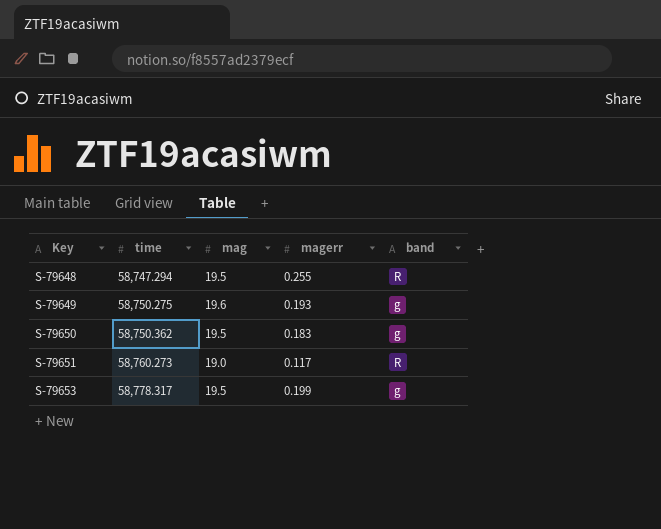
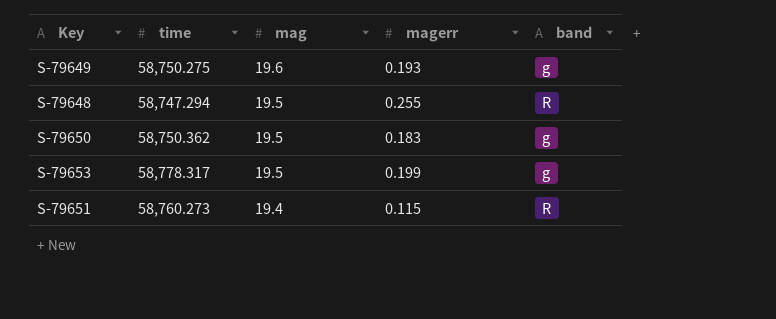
row order: Key ascending -> mag descending
S-79651 | mag: 19.0 -> 19.4
S-79651 | magerr: 0.117 -> 0.115

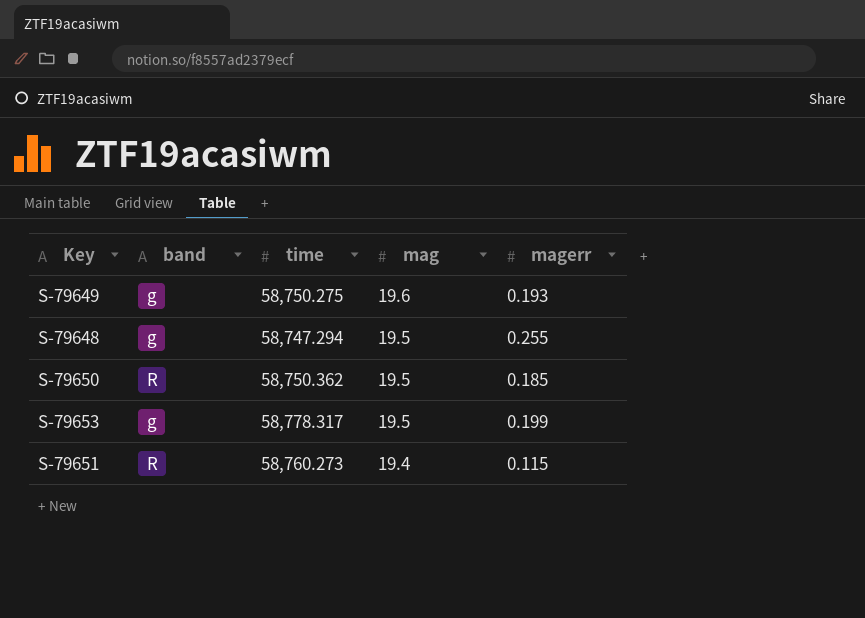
column band | position: 5 -> 2
S-79648 | band: R -> g
S-79650 | band: g -> R
S-79650 | magerr: 0.183 -> 0.185

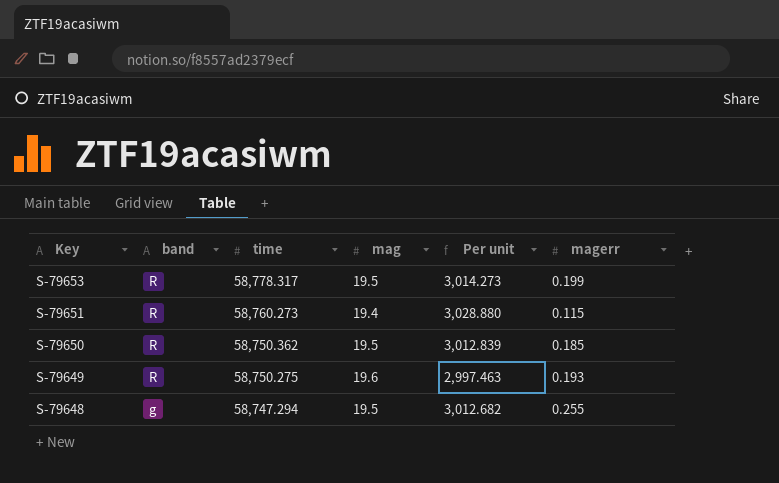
row order: mag descending -> Key descending
column Per unit | formula: none -> [time] / [mag]
S-79653 | band: g -> R
S-79649 | band: g -> R

